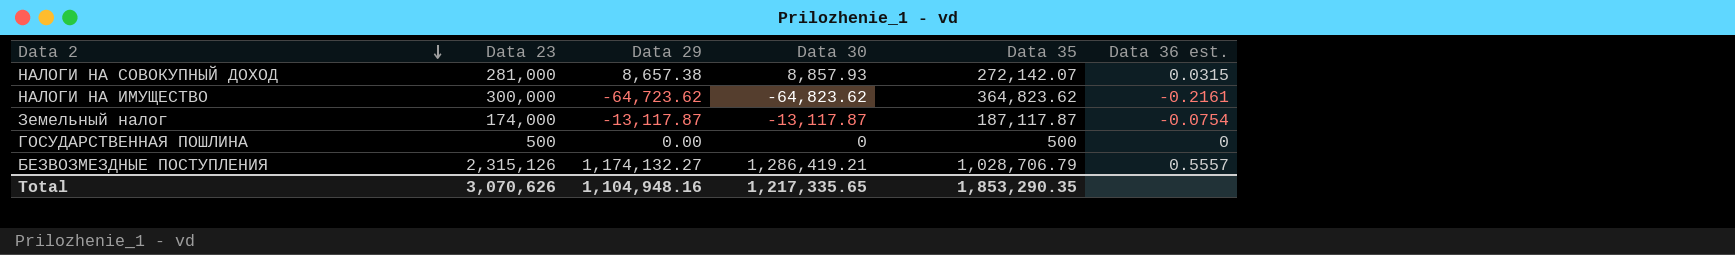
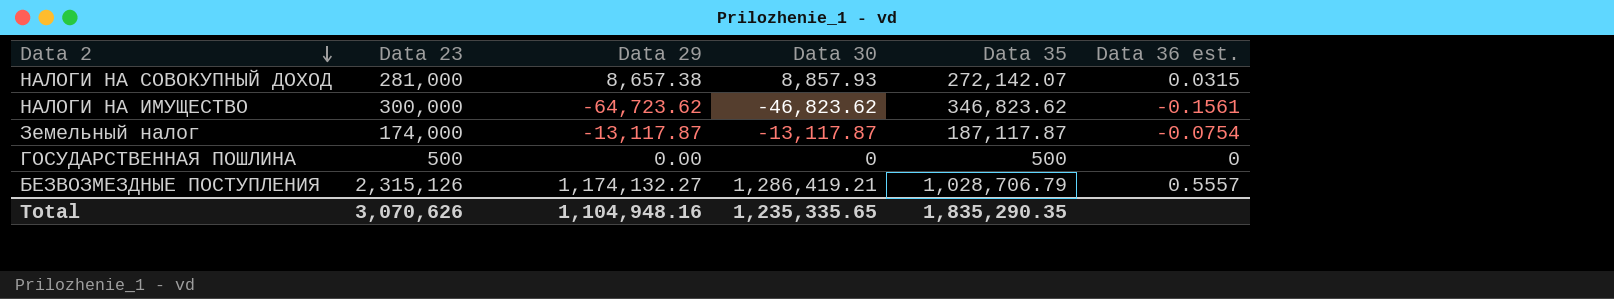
НАЛОГИ НА ИМУЩЕСТВО | Data 30: -64,823.62 -> -46,823.62
НАЛОГИ НА ИМУЩЕСТВО | Data 35: 364,823.62 -> 346,823.62
НАЛОГИ НА ИМУЩЕСТВО | Data 36 est.: -0.2161 -> -0.1561
Total | Data 30: 1,217,335.65 -> 1,235,335.65
Total | Data 35: 1,853,290.35 -> 1,835,290.35

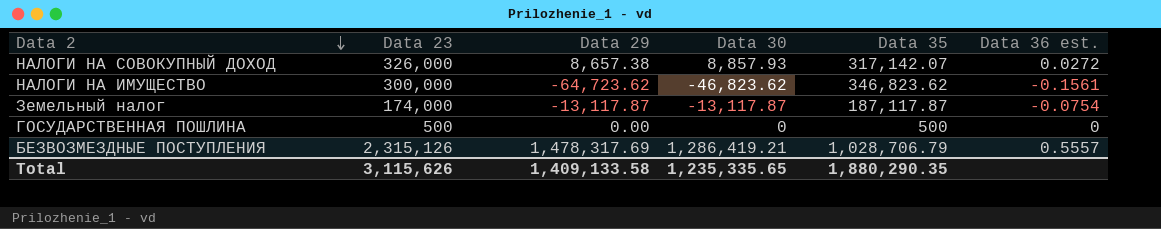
НАЛОГИ НА СОВОКУПНЫЙ ДОХОД | Data 23: 281,000 -> 326,000
НАЛОГИ НА СОВОКУПНЫЙ ДОХОД | Data 35: 272,142.07 -> 317,142.07
НАЛОГИ НА СОВОКУПНЫЙ ДОХОД | Data 36 est.: 0.0315 -> 0.0272
БЕЗВОЗМЕЗДНЫЕ ПОСТУПЛЕНИЯ | Data 29: 1,174,132.27 -> 1,478,317.69
Total | Data 23: 3,070,626 -> 3,115,626
Total | Data 29: 1,104,948.16 -> 1,409,133.58
Total | Data 35: 1,835,290.35 -> 1,880,290.35

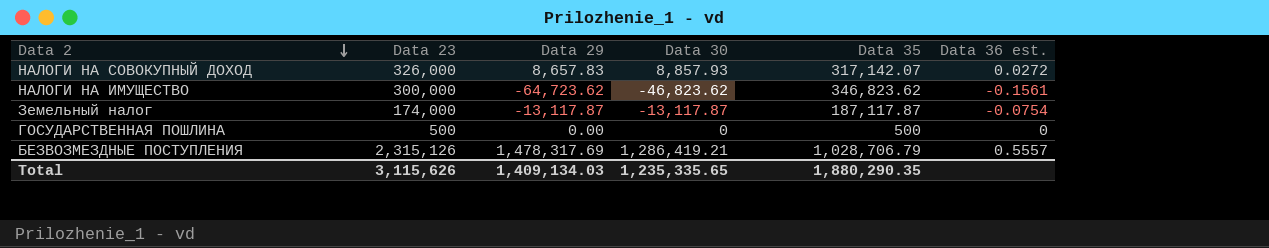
НАЛОГИ НА СОВОКУПНЫЙ ДОХОД | Data 29: 8,657.38 -> 8,657.83
Total | Data 29: 1,409,133.58 -> 1,409,134.03

